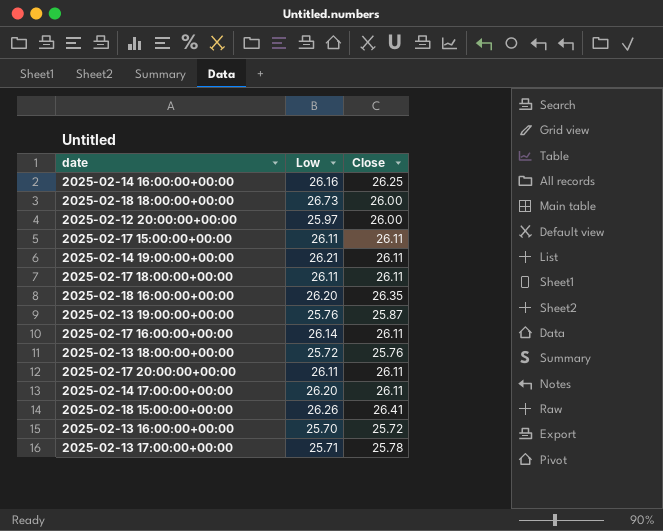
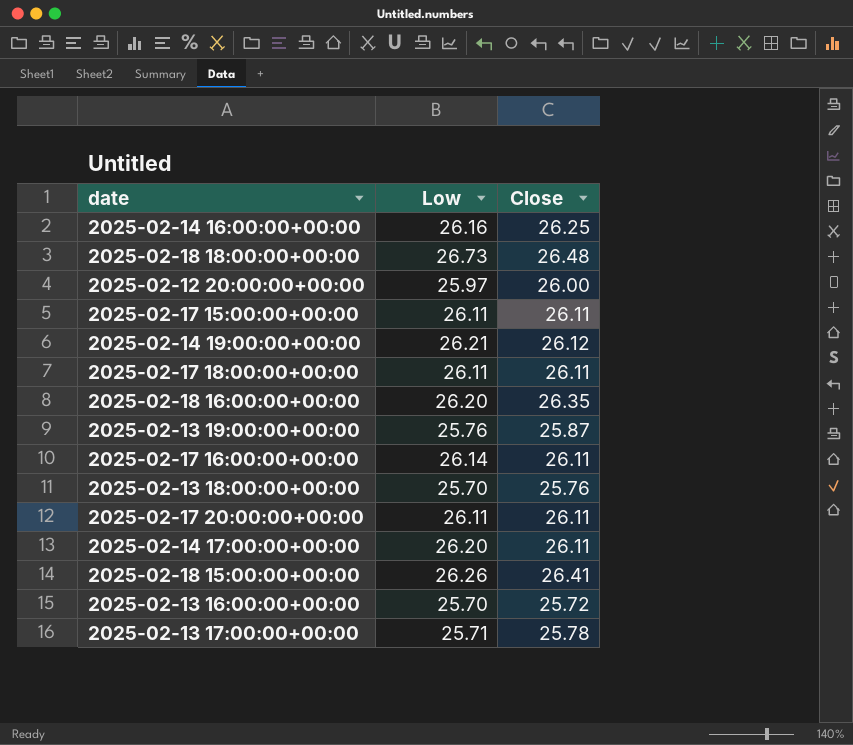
2025-02-18 18:00:00+00:00 | Close: 26.00 -> 26.48
2025-02-14 19:00:00+00:00 | Close: 26.11 -> 26.12
2025-02-13 18:00:00+00:00 | Low: 25.72 -> 25.70

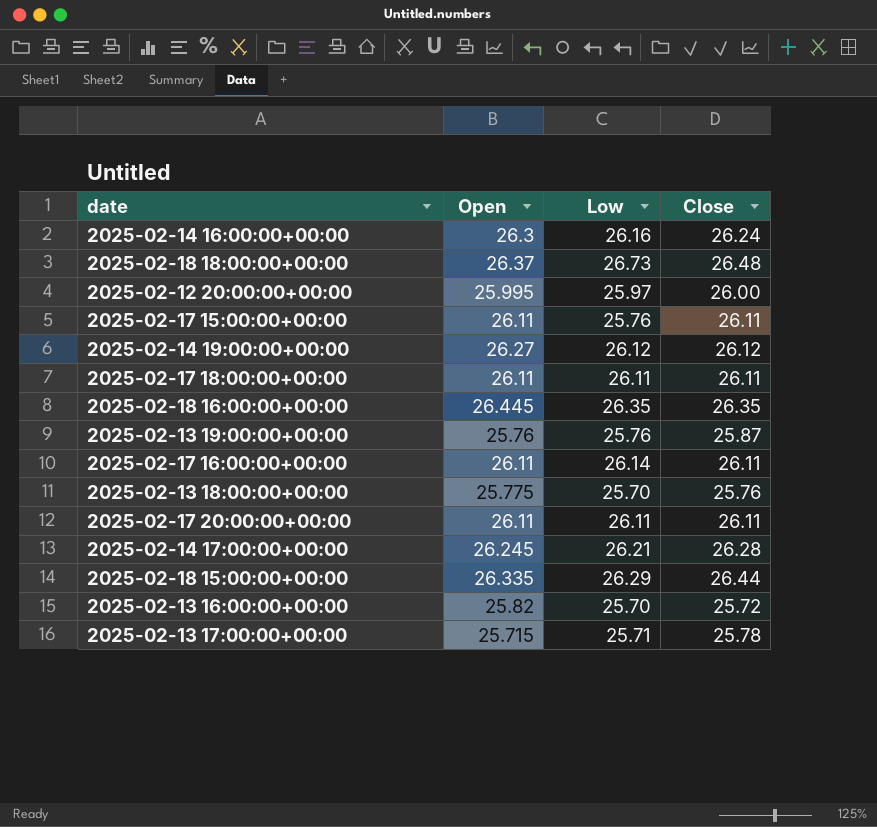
column Open | position: none -> 2
2025-02-14 16:00:00+00:00 | Close: 26.25 -> 26.24
2025-02-17 15:00:00+00:00 | Low: 26.11 -> 25.76
2025-02-14 19:00:00+00:00 | Low: 26.21 -> 26.12
2025-02-18 16:00:00+00:00 | Low: 26.20 -> 26.35
2025-02-14 17:00:00+00:00 | Low: 26.20 -> 26.21
2025-02-14 17:00:00+00:00 | Close: 26.11 -> 26.28
2025-02-18 15:00:00+00:00 | Low: 26.26 -> 26.29
2025-02-18 15:00:00+00:00 | Close: 26.41 -> 26.44

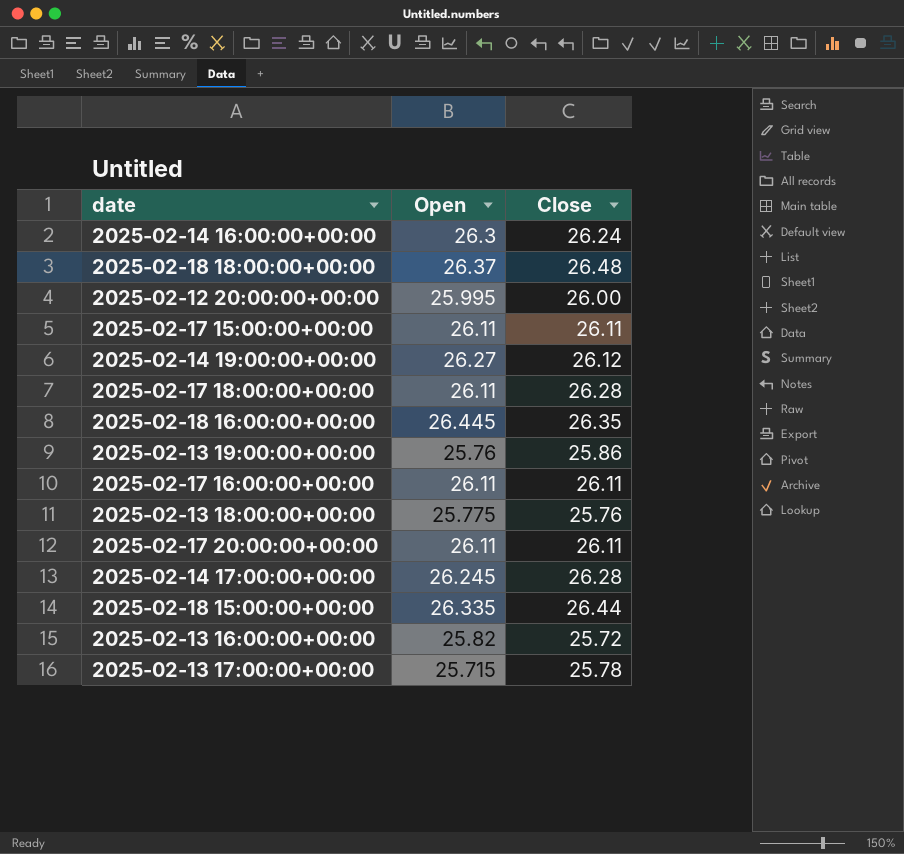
column Low | position: 3 -> none
2025-02-17 18:00:00+00:00 | Close: 26.11 -> 26.28
2025-02-13 19:00:00+00:00 | Close: 25.87 -> 25.86

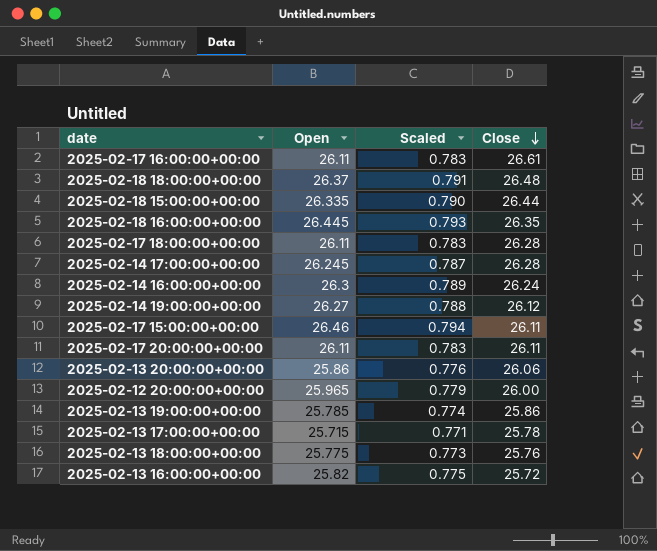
row order: none -> Close descending
column Scaled | formula: none -> [Open] * 0.03
2025-02-17 16:00:00+00:00 | Close: 26.11 -> 26.61
2025-02-17 15:00:00+00:00 | Open: 26.11 -> 26.46
row 2025-02-13 20:00:00+00:00: none -> 25.86 | 0.776 | 26.06
2025-02-12 20:00:00+00:00 | Open: 25.995 -> 25.965
2025-02-13 19:00:00+00:00 | Open: 25.76 -> 25.785

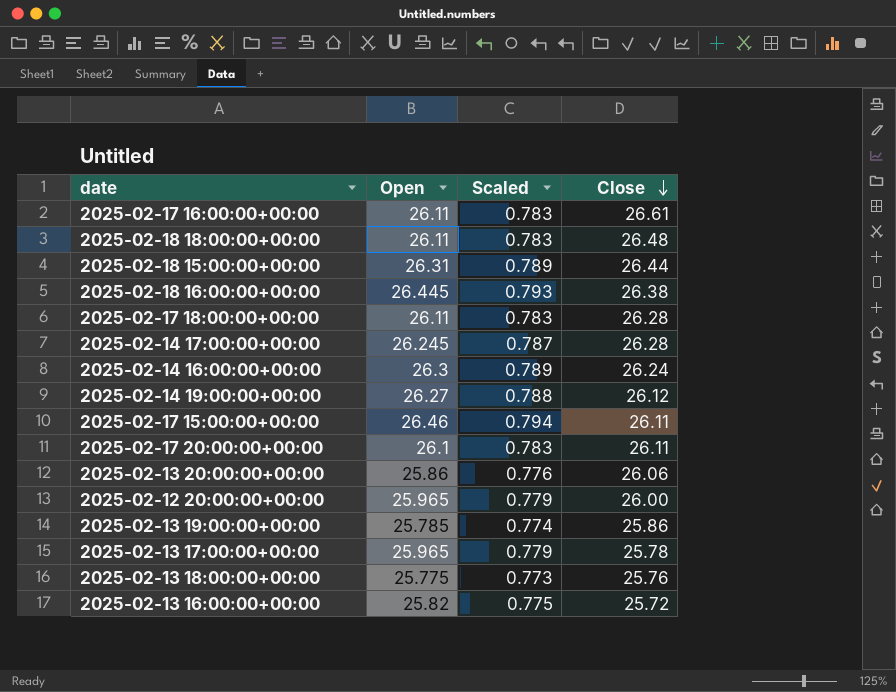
2025-02-18 18:00:00+00:00 | Open: 26.37 -> 26.11
2025-02-18 18:00:00+00:00 | Scaled: 0.791 -> 0.783
2025-02-18 15:00:00+00:00 | Open: 26.335 -> 26.31
2025-02-18 15:00:00+00:00 | Scaled: 0.790 -> 0.789
2025-02-18 16:00:00+00:00 | Close: 26.35 -> 26.38
2025-02-17 20:00:00+00:00 | Open: 26.11 -> 26.1
2025-02-13 17:00:00+00:00 | Open: 25.715 -> 25.965
2025-02-13 17:00:00+00:00 | Scaled: 0.771 -> 0.779

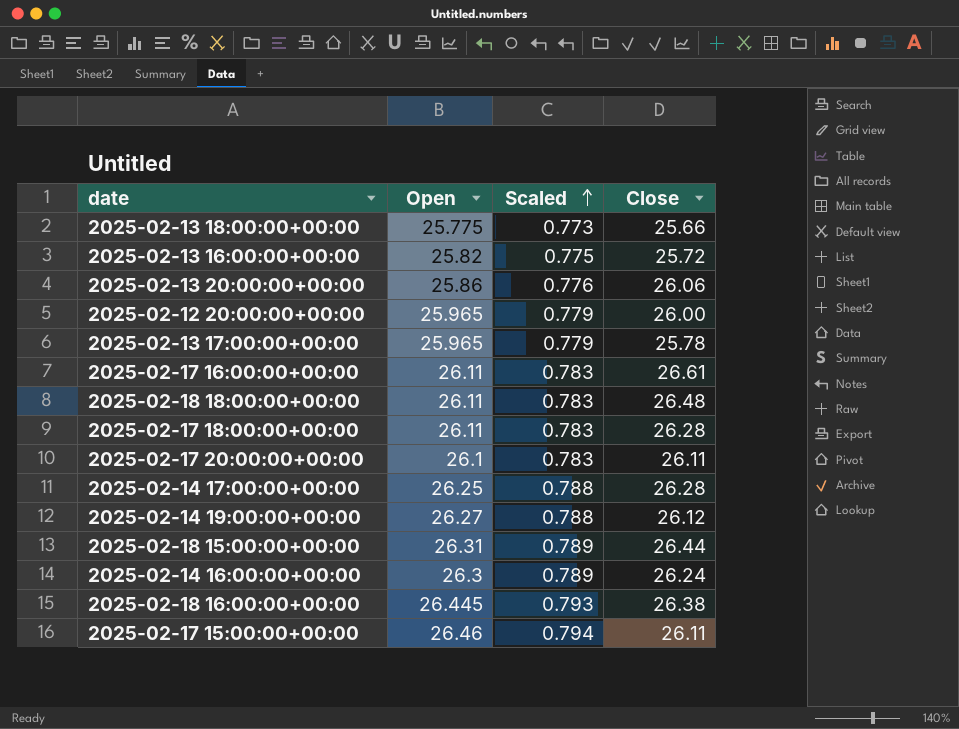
row order: Close descending -> Scaled ascending
row 2025-02-13 19:00:00+00:00: 25.785 | 0.774 | 25.86 -> none
2025-02-13 18:00:00+00:00 | Close: 25.76 -> 25.66
2025-02-14 17:00:00+00:00 | Open: 26.245 -> 26.25
2025-02-14 17:00:00+00:00 | Scaled: 0.787 -> 0.788

